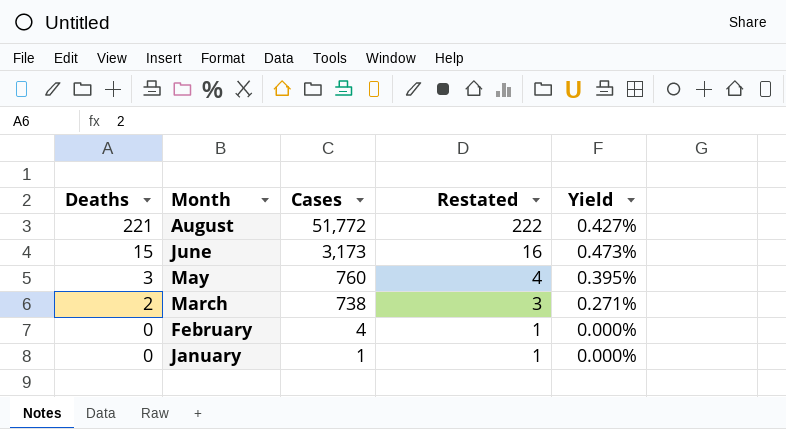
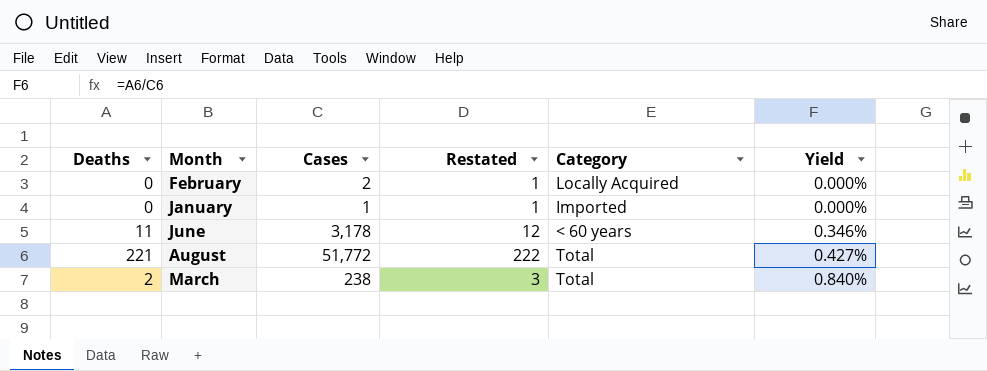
row order: Deaths descending -> Yield ascending
column Category | position: none -> 5
row May: 3 | 760 | 4 | 0.395% -> none
February | Cases: 4 -> 2
June | Deaths: 15 -> 11
June | Cases: 3,173 -> 3,178
June | Restated: 16 -> 12
June | Yield: 0.473% -> 0.346%
March | Cases: 738 -> 238
March | Yield: 0.271% -> 0.840%

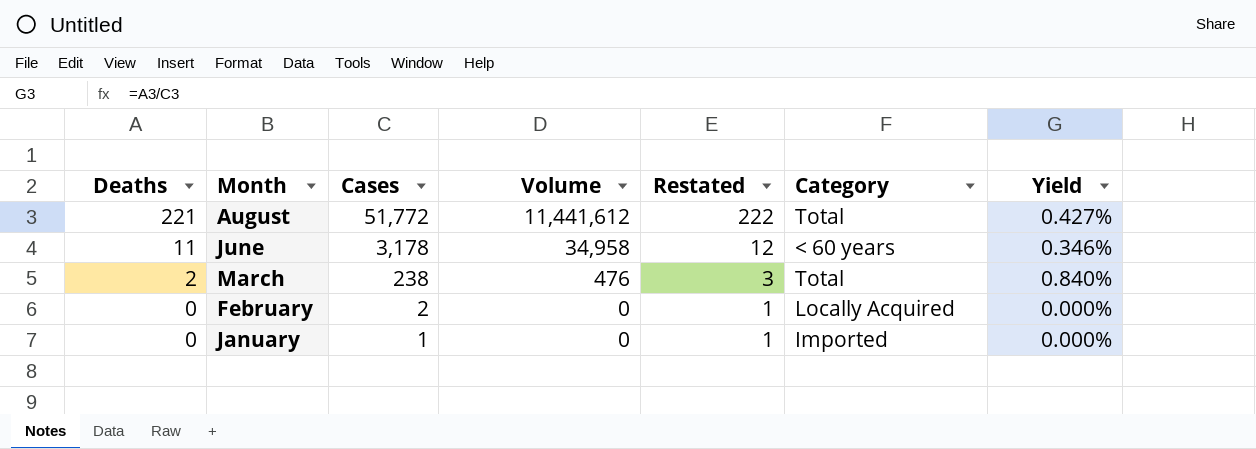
row order: Yield ascending -> Deaths descending
column Volume | formula: none -> [Deaths] * [Cases]

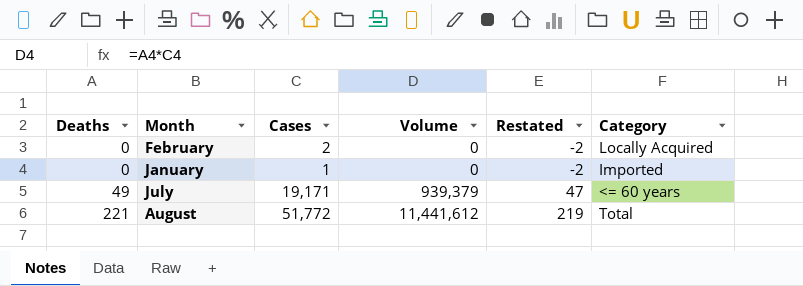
row order: Deaths descending -> Deaths ascending
column Yield | formula: [Deaths] / [Cases] -> none
column Restated | formula: [Deaths] + 1 -> [Deaths] - 2
row June: 11 | 3,178 | 34,958 | 12 | < 60 years | 0.346% -> none
row March: 2 | 238 | 476 | 3 | Total | 0.840% -> none
row July: none -> 49 | 19,171 | 939,379 | 47 | <= 60 years

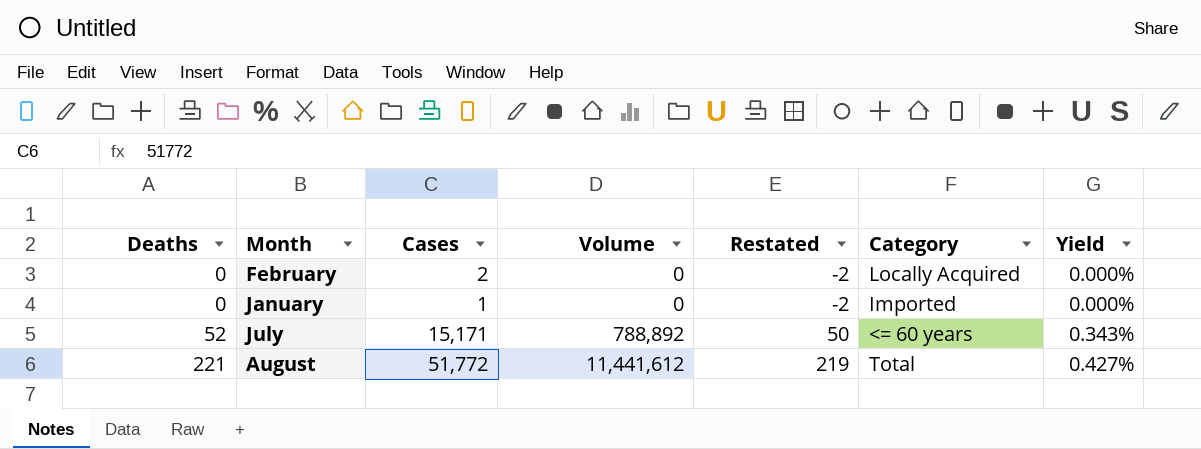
column Yield | formula: none -> [Deaths] / [Cases]
July | Deaths: 49 -> 52
July | Cases: 19,171 -> 15,171
July | Volume: 939,379 -> 788,892
July | Restated: 47 -> 50

